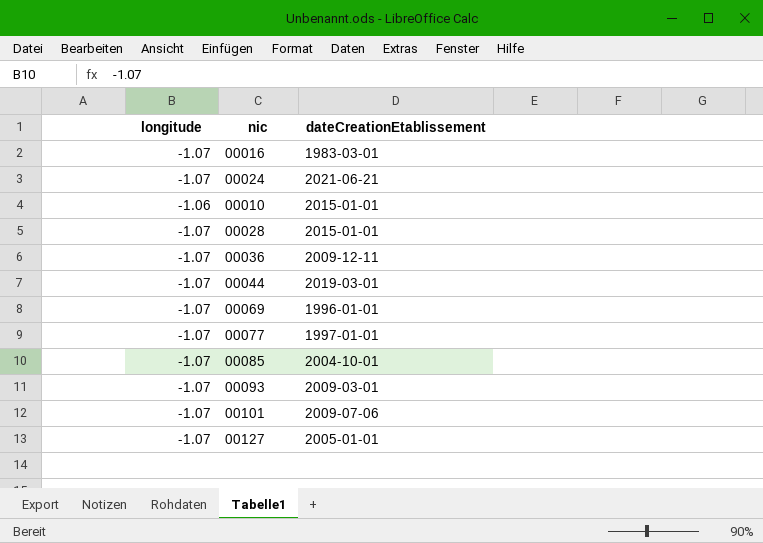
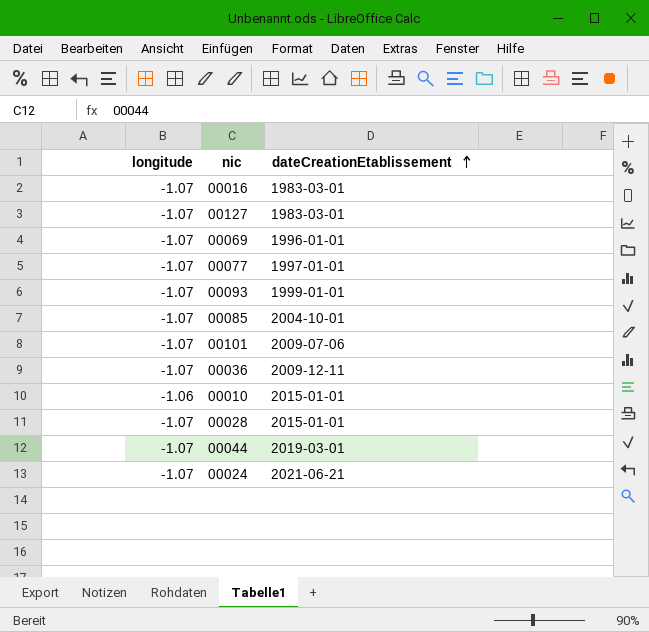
row order: none -> dateCreationEtablissement ascending
00127 | dateCreationEtablissement: 2005-01-01 -> 1983-03-01
00093 | dateCreationEtablissement: 2009-03-01 -> 1999-01-01

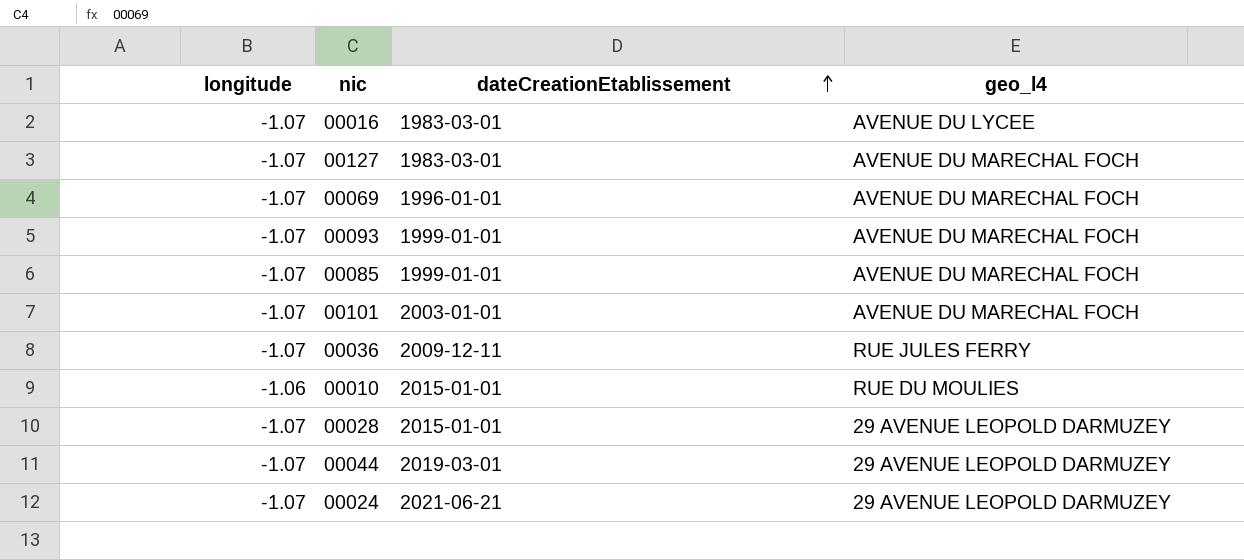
column geo_l4 | position: none -> 4
row 00077: -1.07 | 1997-01-01 -> none
00085 | dateCreationEtablissement: 2004-10-01 -> 1999-01-01
00101 | dateCreationEtablissement: 2009-07-06 -> 2003-01-01

